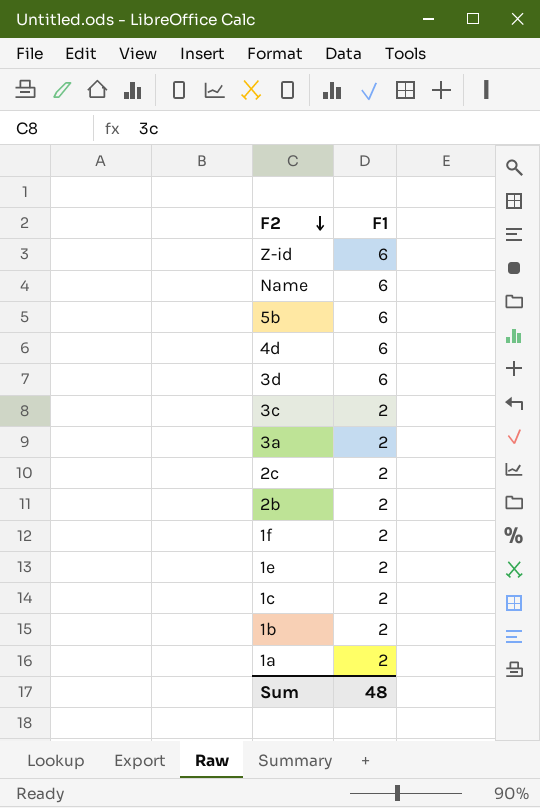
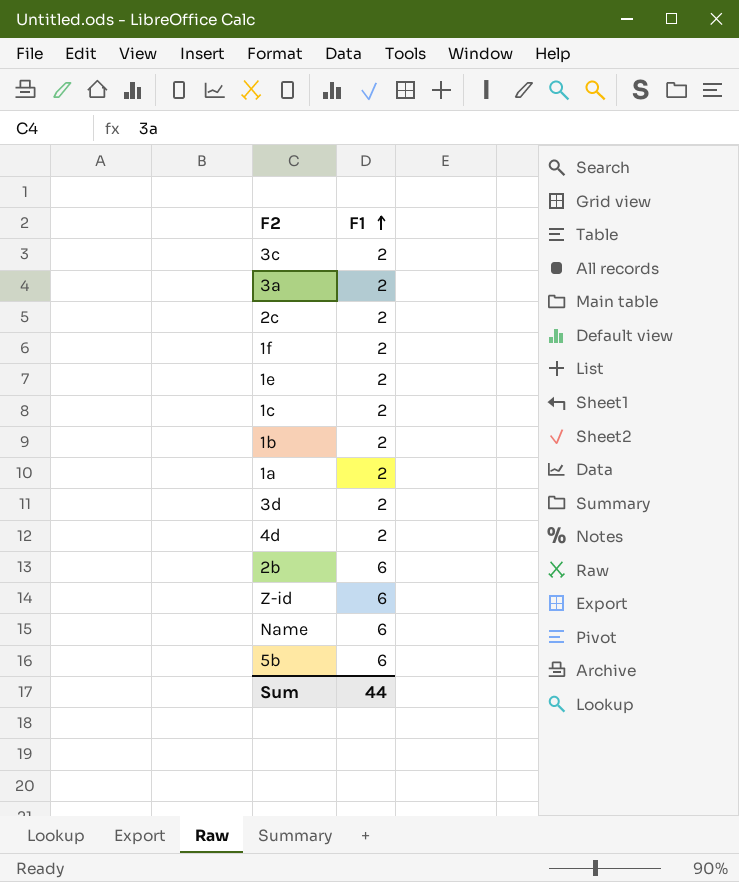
row order: F2 descending -> F1 ascending
3d | F1: 6 -> 2
4d | F1: 6 -> 2
2b | F1: 2 -> 6
Sum | F1: 48 -> 44

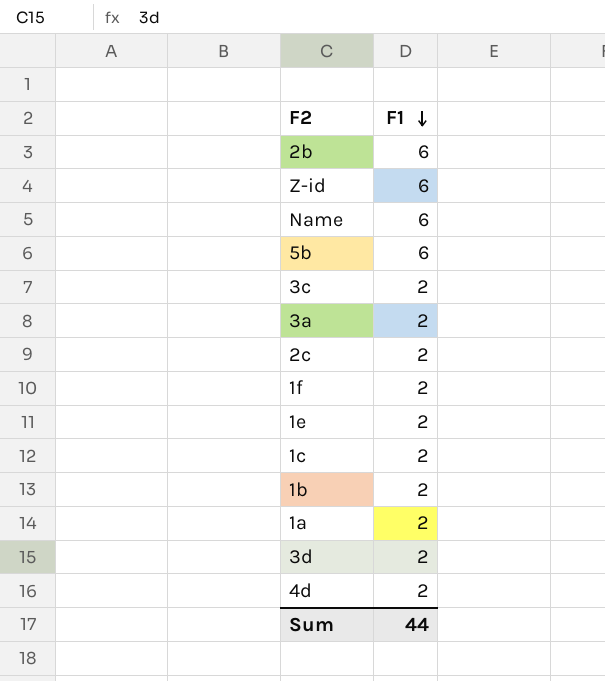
row order: F1 ascending -> F1 descending

